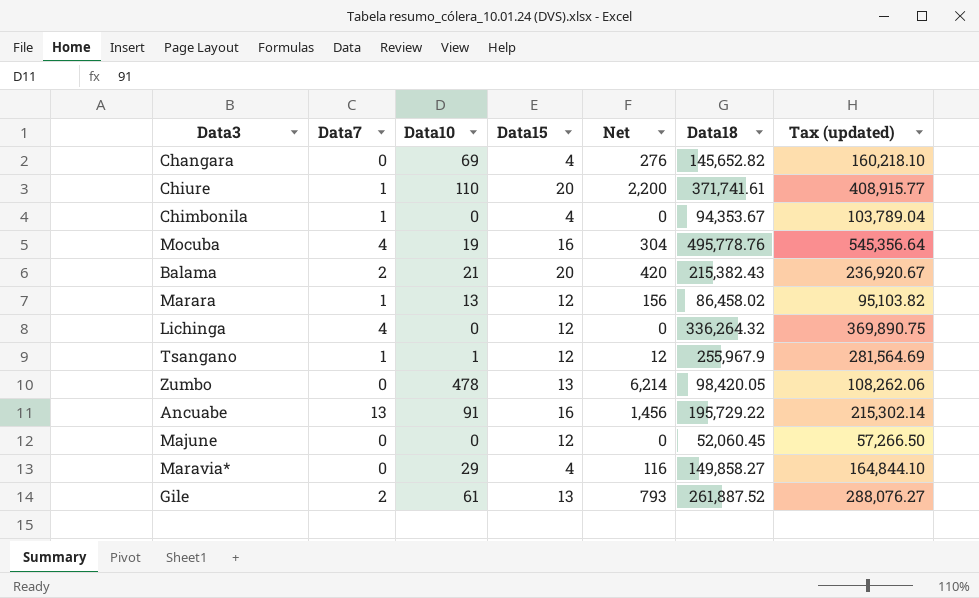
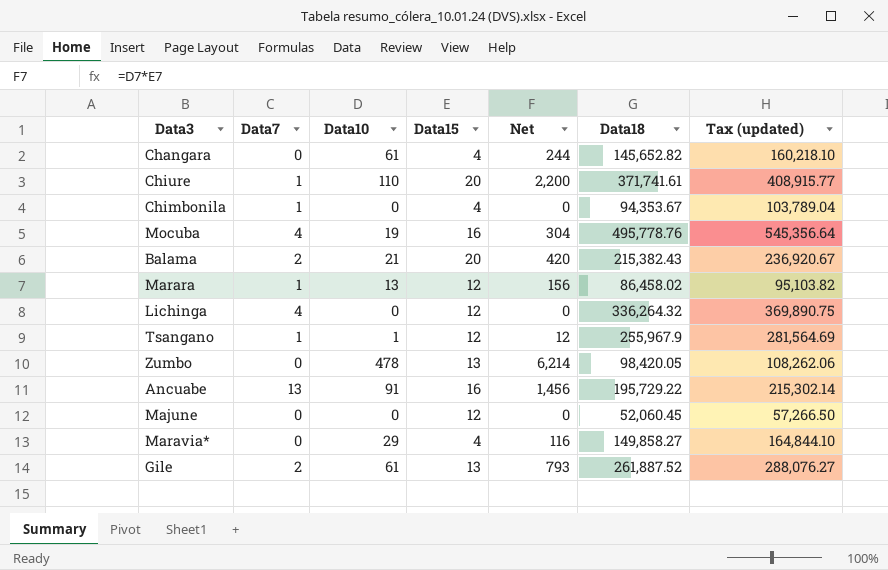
Changara | Data10: 69 -> 61
Changara | Net: 276 -> 244

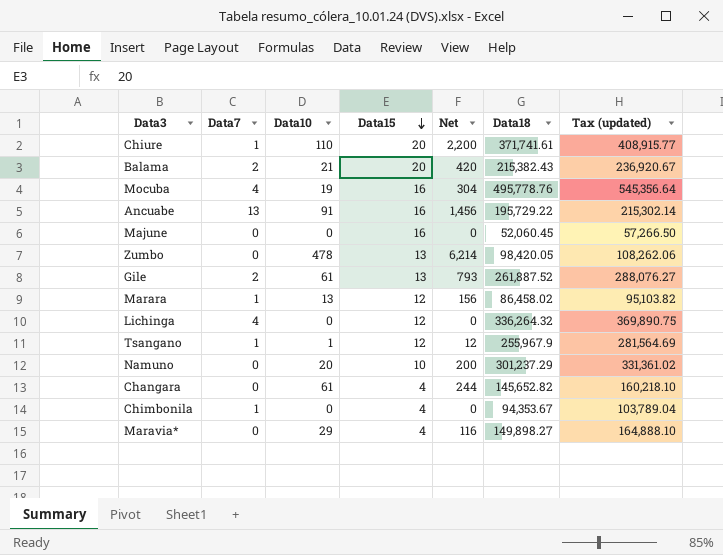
row order: none -> Data15 descending
Majune | Data15: 12 -> 16
row Namuno: none -> 0 | 20 | 10 | 200 | 301,237.29 | 331,361.02
Maravia* | Data18: 149,858.27 -> 149,898.27
Maravia* | Tax (updated): 164,844.10 -> 164,888.10

